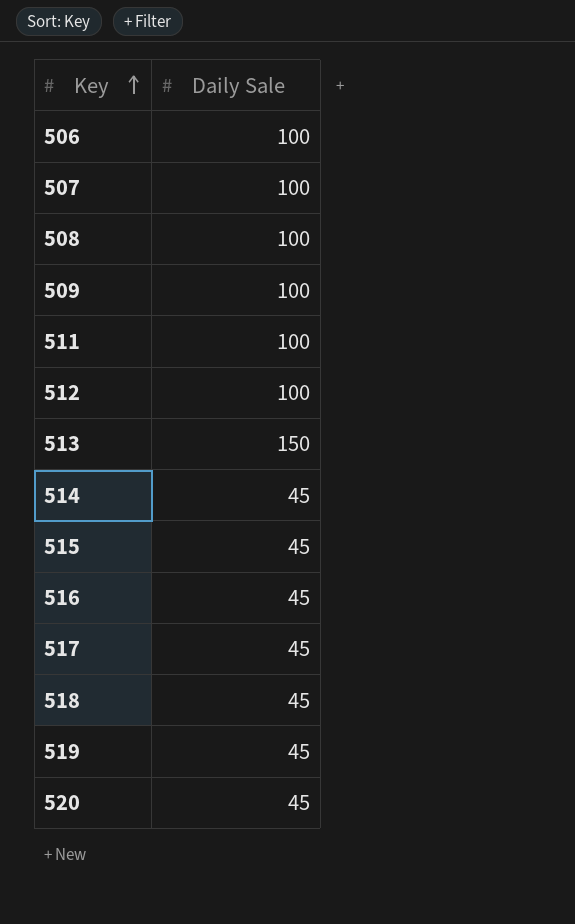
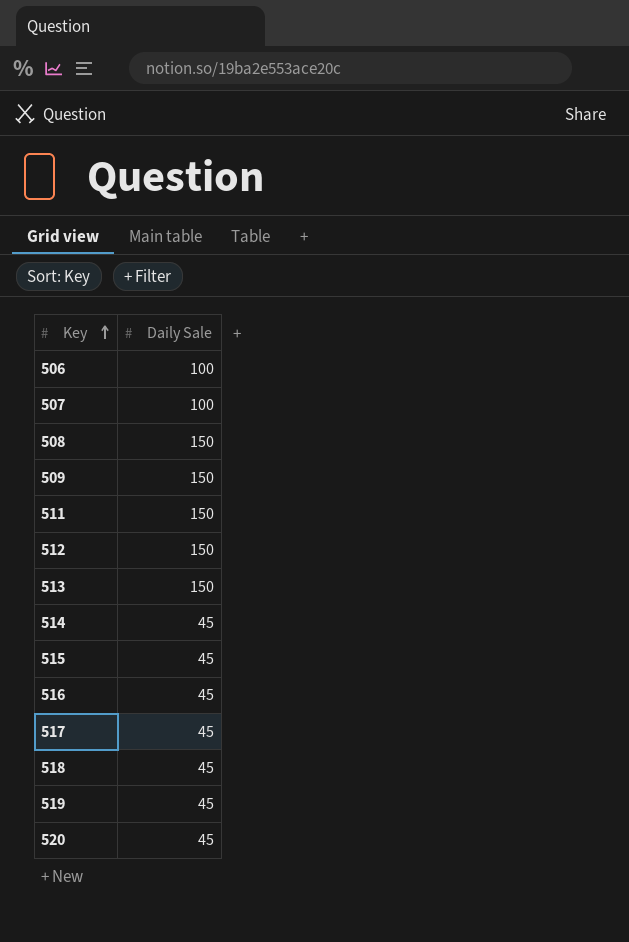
508 | Daily Sale: 100 -> 150
509 | Daily Sale: 100 -> 150
511 | Daily Sale: 100 -> 150
512 | Daily Sale: 100 -> 150

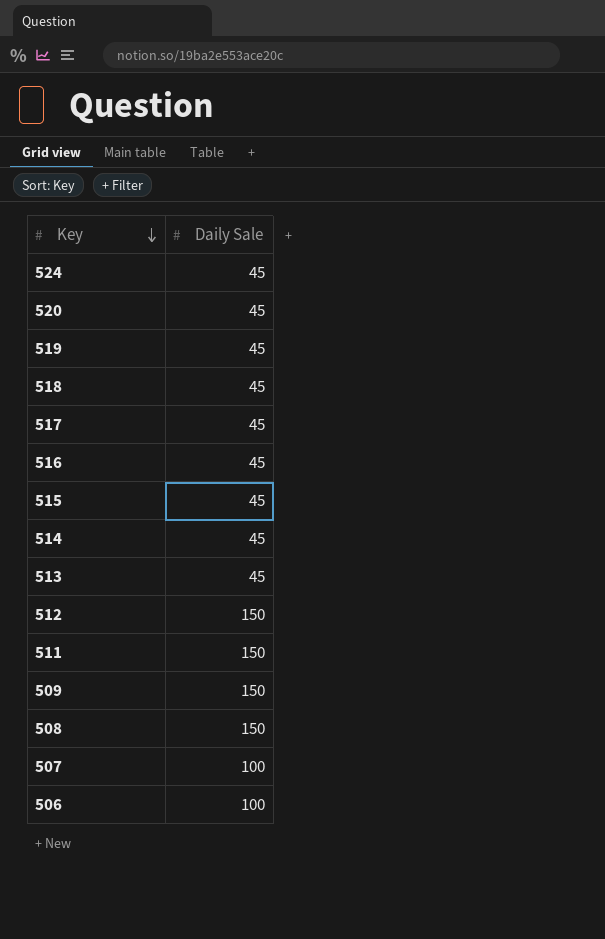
row order: Key ascending -> Key descending
row 524: none -> 45
513 | Daily Sale: 150 -> 45

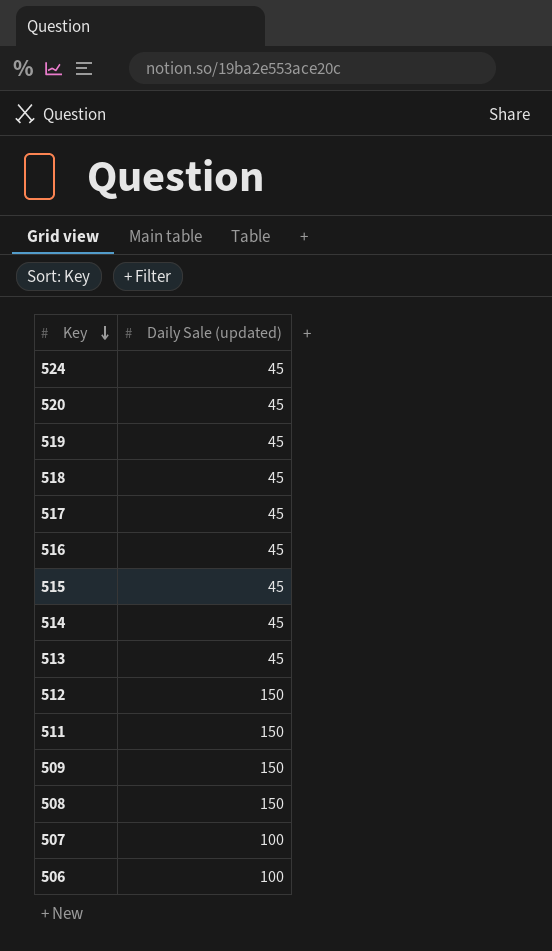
column name: Daily Sale -> Daily Sale (updated)

